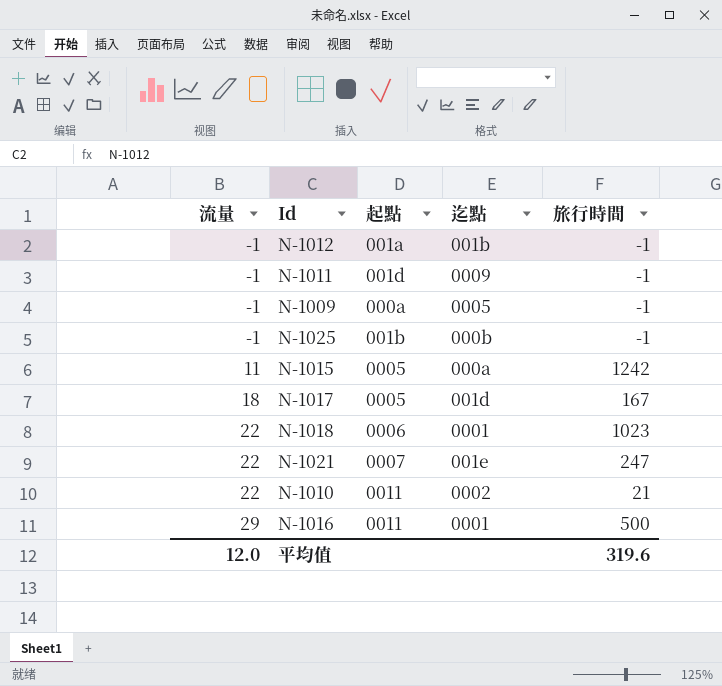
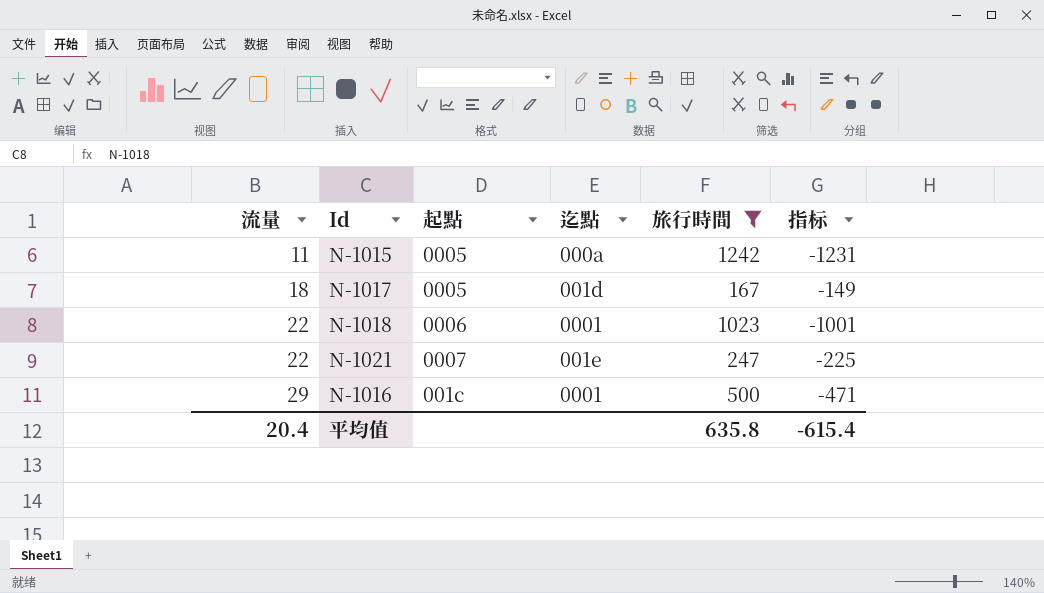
filter: none -> 旅行時間 >= 167
column 指标 | formula: none -> [流量] - [旅行時間]
N-1016 | 起點: 0011 -> 001c
平均值 | 流量: 12.0 -> 20.4
平均值 | 旅行時間: 319.6 -> 635.8

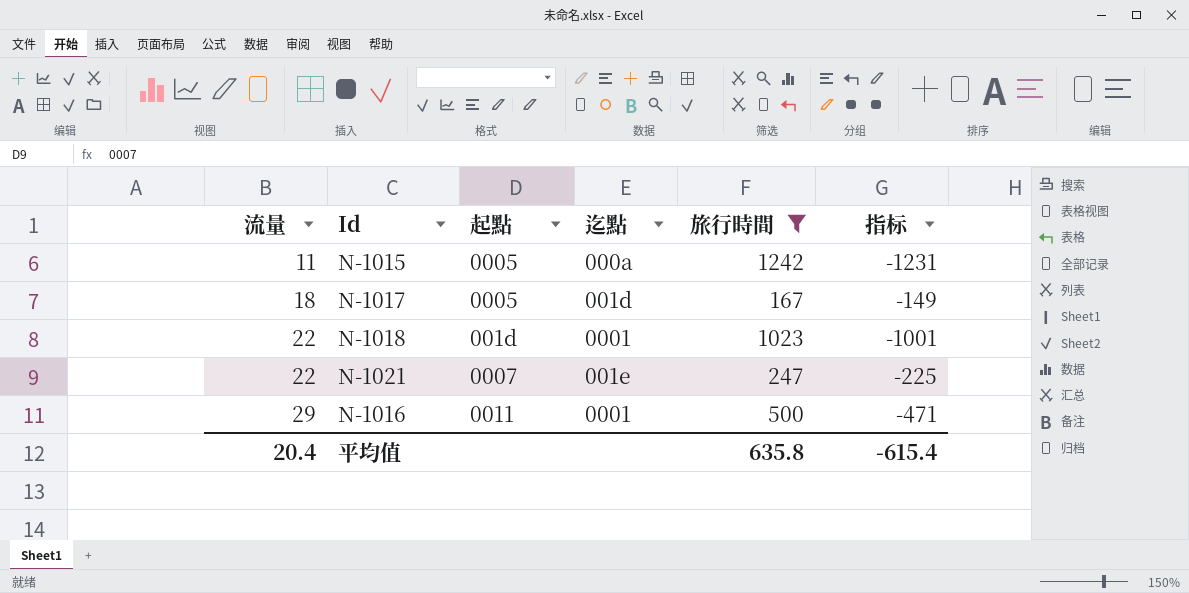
N-1018 | 起點: 0006 -> 001d
N-1016 | 起點: 001c -> 0011

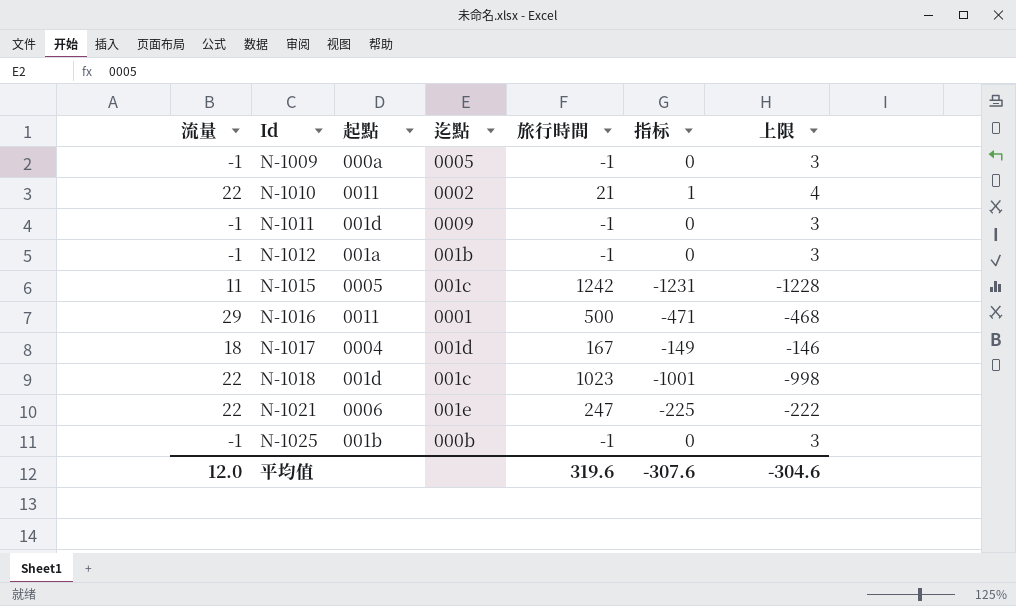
filter: 旅行時間 >= 167 -> none
row order: 流量 ascending -> Id ascending
column 上限 | formula: none -> [指标] + 3
N-1015 | 迄點: 000a -> 001c
N-1017 | 起點: 0005 -> 0004
N-1018 | 迄點: 0001 -> 001c
N-1021 | 起點: 0007 -> 0006
平均值 | 流量: 20.4 -> 12.0
平均值 | 旅行時間: 635.8 -> 319.6
平均值 | 指标: -615.4 -> -307.6

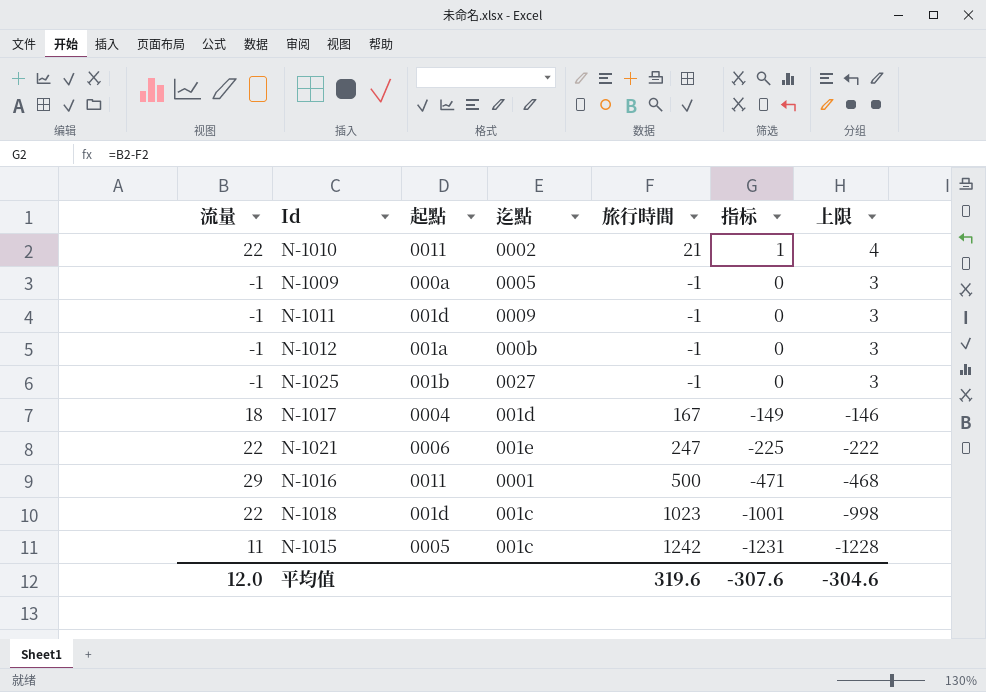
row order: Id ascending -> 指标 descending
N-1012 | 迄點: 001b -> 000b
N-1025 | 迄點: 000b -> 0027

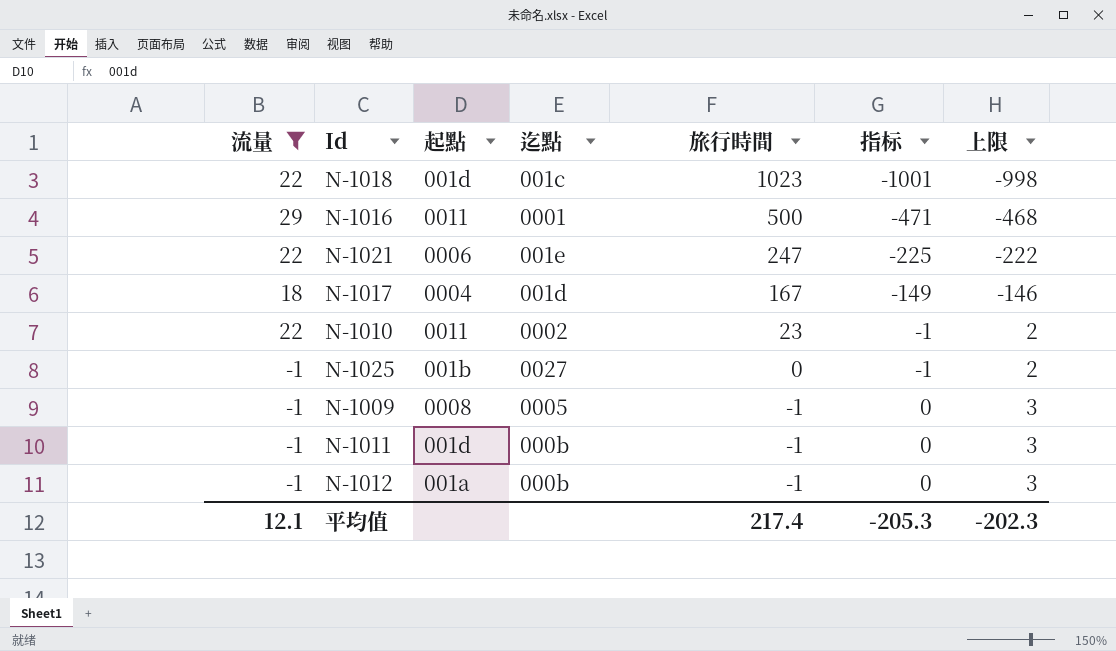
filter: none -> 流量 != 11
row order: 指标 descending -> 旅行時間 descending
N-1010 | 旅行時間: 21 -> 23
N-1010 | 指标: 1 -> -1
N-1010 | 上限: 4 -> 2
N-1025 | 旅行時間: -1 -> 0
N-1025 | 指标: 0 -> -1
N-1025 | 上限: 3 -> 2
N-1009 | 起點: 000a -> 0008
N-1011 | 迄點: 0009 -> 000b
平均值 | 流量: 12.0 -> 12.1
平均值 | 旅行時間: 319.6 -> 217.4
平均值 | 指标: -307.6 -> -205.3
平均值 | 上限: -304.6 -> -202.3

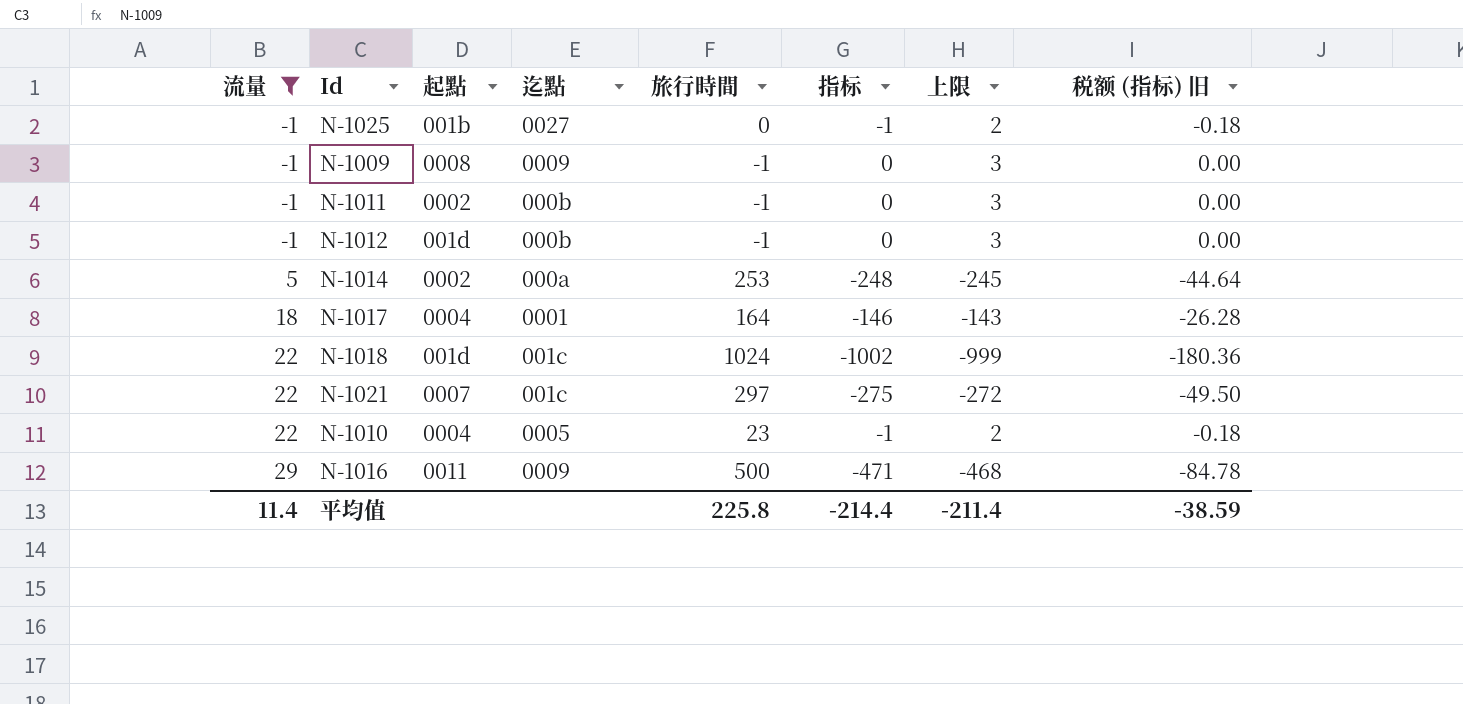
row order: 旅行時間 descending -> 流量 ascending
column 税额 (指标) 旧 | formula: none -> [指标] * 0.18
N-1009 | 迄點: 0005 -> 0009
N-1011 | 起點: 001d -> 0002
N-1012 | 起點: 001a -> 001d
row N-1014: none -> 5 | 0002 | 000a | 253 | -248 | -245 | -44.64
N-1017 | 迄點: 001d -> 0001
N-1017 | 旅行時間: 167 -> 164
N-1017 | 指标: -149 -> -146
N-1017 | 上限: -146 -> -143
N-1018 | 旅行時間: 1023 -> 1024
N-1018 | 指标: -1001 -> -1002
N-1018 | 上限: -998 -> -999
N-1021 | 起點: 0006 -> 0007
N-1021 | 迄點: 001e -> 001c
N-1021 | 旅行時間: 247 -> 297
N-1021 | 指标: -225 -> -275
N-1021 | 上限: -222 -> -272
N-1010 | 起點: 0011 -> 0004
N-1010 | 迄點: 0002 -> 0005
N-1016 | 迄點: 0001 -> 0009
平均值 | 流量: 12.1 -> 11.4
平均值 | 旅行時間: 217.4 -> 225.8
平均值 | 指标: -205.3 -> -214.4
平均值 | 上限: -202.3 -> -211.4

